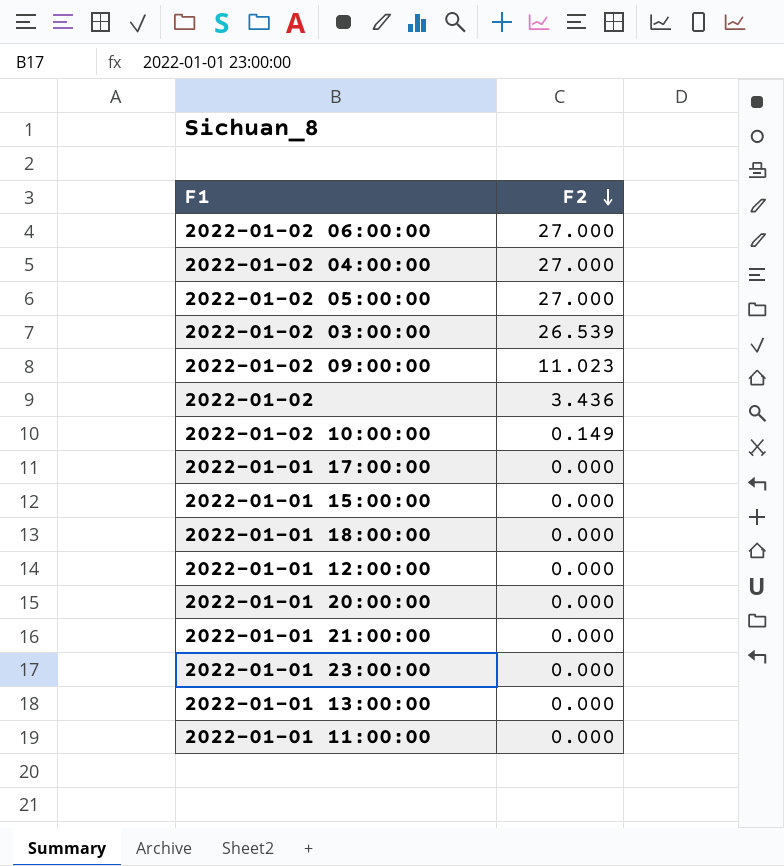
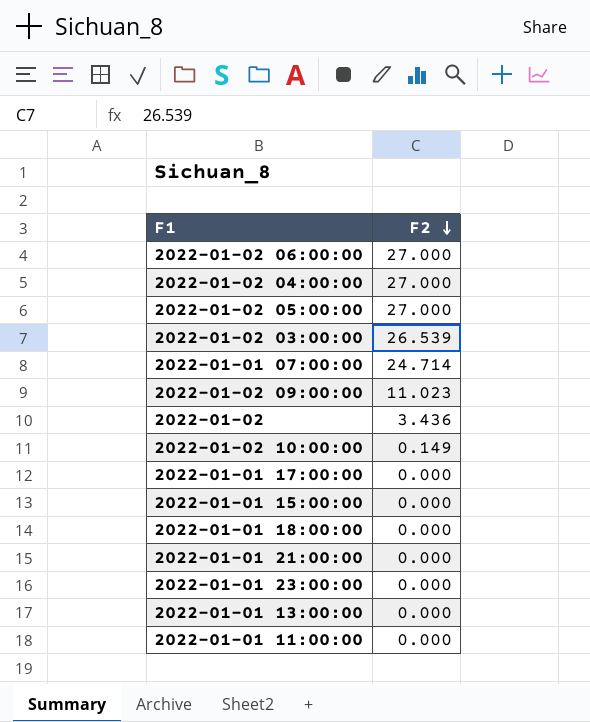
row 2022-01-01 12:00:00: 0.000 -> none
row 2022-01-01 20:00:00: 0.000 -> none
row 2022-01-01 07:00:00: none -> 24.714

